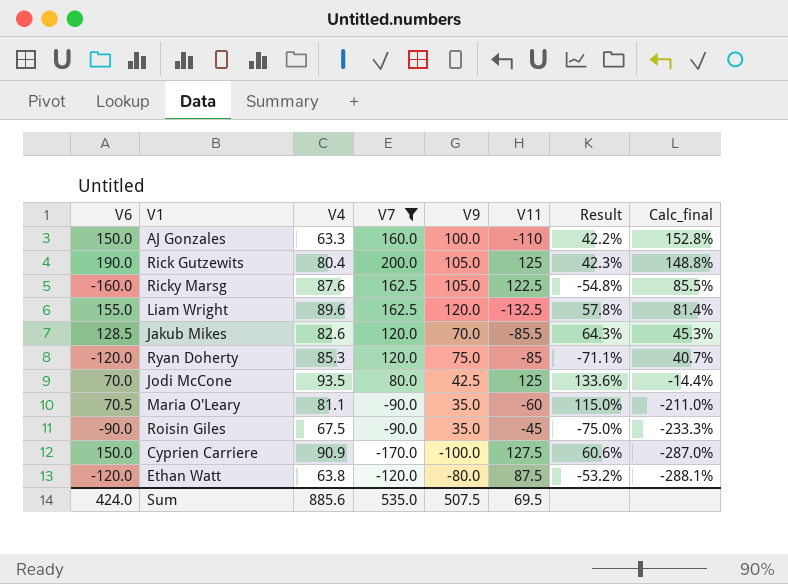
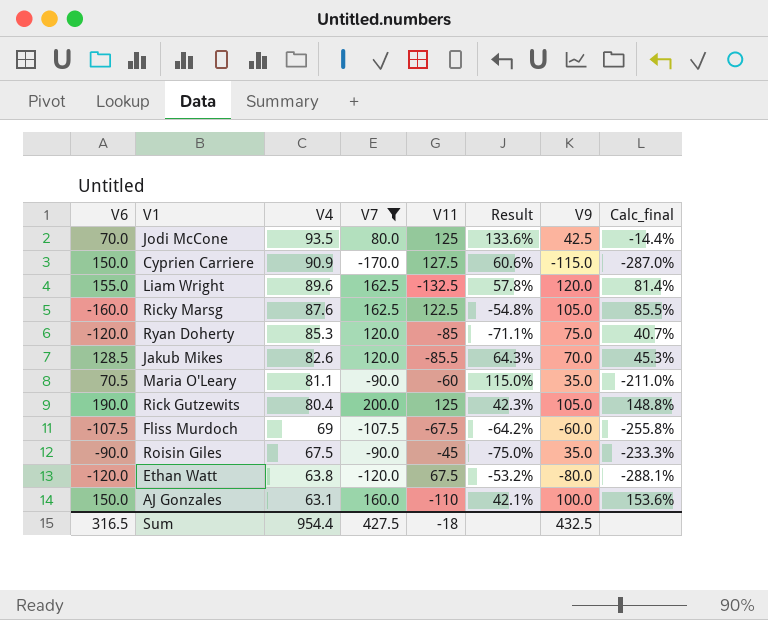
row order: Calc_final descending -> V4 descending
column V9 | position: 5 -> 7
Cyprien Carriere | V9: -100.0 -> -115.0
row Fliss Murdoch: none -> -107.5 | 69 | -107.5 | -67.5 | -64.2% | -60.0 | -255.8%
Ethan Watt | V11: 87.5 -> 67.5
AJ Gonzales | V4: 63.3 -> 63.1
AJ Gonzales | Result: 42.2% -> 42.1%
AJ Gonzales | Calc_final: 152.8% -> 153.6%
Sum | V6: 424.0 -> 316.5
Sum | V4: 885.6 -> 954.4
Sum | V7: 535.0 -> 427.5
Sum | V11: 69.5 -> -18
Sum | V9: 507.5 -> 432.5

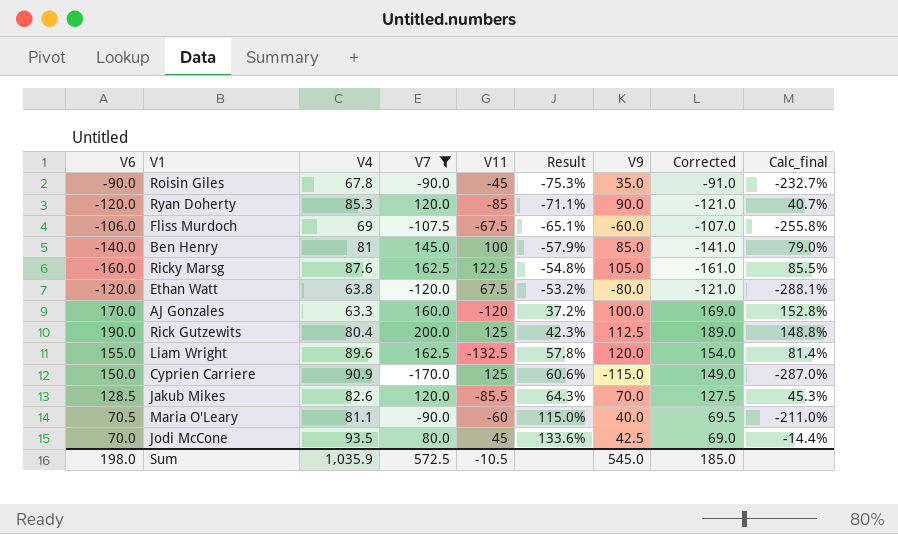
row order: V4 descending -> Result ascending
column Corrected | formula: none -> [V6] - 1
Roisin Giles | V4: 67.5 -> 67.8
Roisin Giles | Result: -75.0% -> -75.3%
Roisin Giles | Calc_final: -233.3% -> -232.7%
Ryan Doherty | V9: 75.0 -> 90.0
Fliss Murdoch | V6: -107.5 -> -106.0
Fliss Murdoch | Result: -64.2% -> -65.1%
row Ben Henry: none -> -140.0 | 81 | 145.0 | 100 | -57.9% | 85.0 | -141.0 | 79.0%
AJ Gonzales | V6: 150.0 -> 170.0
AJ Gonzales | V4: 63.1 -> 63.3
AJ Gonzales | V11: -110 -> -120
AJ Gonzales | Result: 42.1% -> 37.2%
AJ Gonzales | Calc_final: 153.6% -> 152.8%
Rick Gutzewits | V9: 105.0 -> 112.5
Cyprien Carriere | V11: 127.5 -> 125
Maria O'Leary | V9: 35.0 -> 40.0
Jodi McCone | V11: 125 -> 45
Sum | V6: 316.5 -> 198.0
Sum | V4: 954.4 -> 1,035.9
Sum | V7: 427.5 -> 572.5
Sum | V11: -18 -> -10.5
Sum | V9: 432.5 -> 545.0

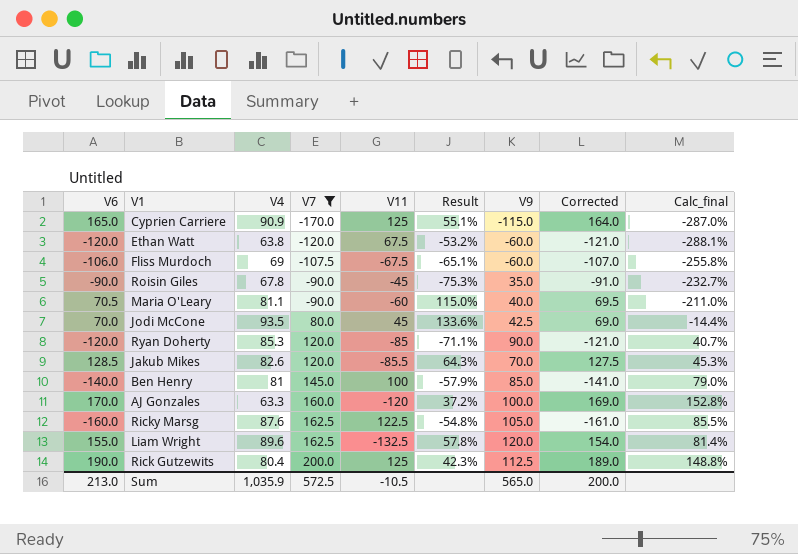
row order: Result ascending -> V7 ascending
Cyprien Carriere | V6: 150.0 -> 165.0
Cyprien Carriere | Result: 60.6% -> 55.1%
Cyprien Carriere | Corrected: 149.0 -> 164.0
Ethan Watt | V9: -80.0 -> -60.0
Sum | V6: 198.0 -> 213.0
Sum | V9: 545.0 -> 565.0
Sum | Corrected: 185.0 -> 200.0

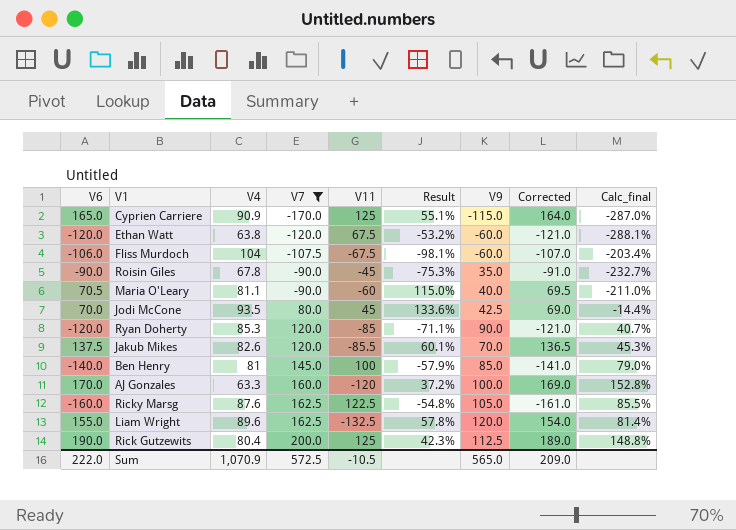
Fliss Murdoch | V4: 69 -> 104
Fliss Murdoch | Result: -65.1% -> -98.1%
Fliss Murdoch | Calc_final: -255.8% -> -203.4%
Jakub Mikes | V6: 128.5 -> 137.5
Jakub Mikes | Result: 64.3% -> 60.1%
Jakub Mikes | Corrected: 127.5 -> 136.5
Sum | V6: 213.0 -> 222.0
Sum | V4: 1,035.9 -> 1,070.9
Sum | Corrected: 200.0 -> 209.0

